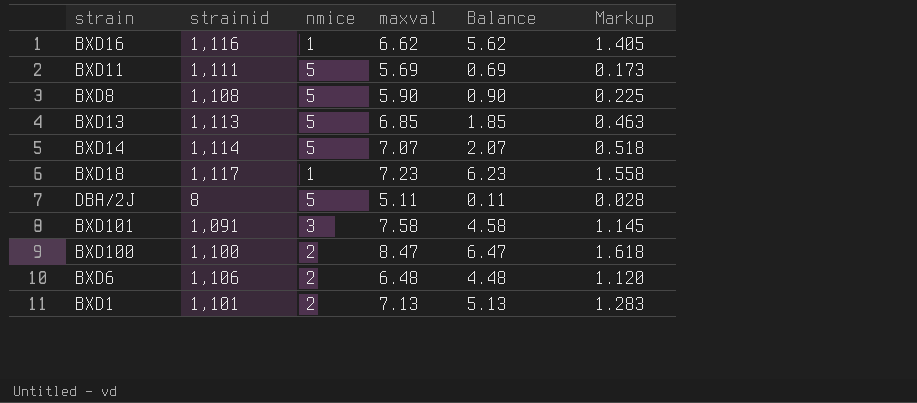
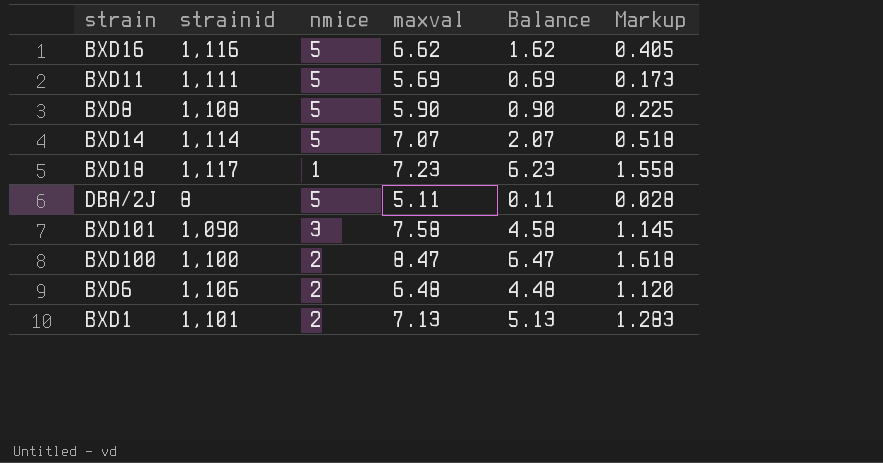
row BXD13: 1,113 | 5 | 6.85 | 1.85 | 0.463 -> none
BXD16 | nmice: 1 -> 5
BXD16 | Balance: 5.62 -> 1.62
BXD16 | Markup: 1.405 -> 0.405
BXD101 | strainid: 1,091 -> 1,090

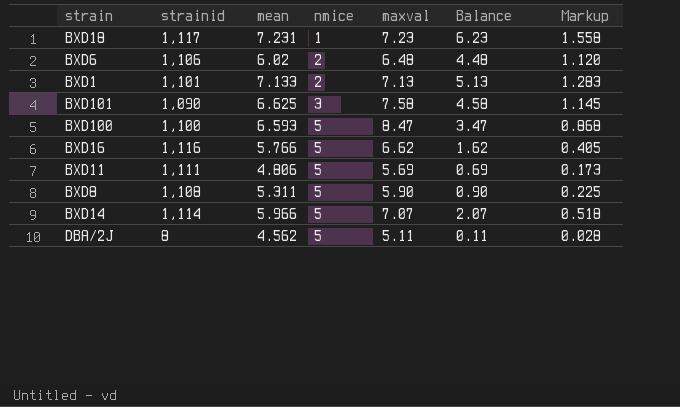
row order: none -> nmice ascending
column mean | position: none -> 3
BXD100 | nmice: 2 -> 5
BXD100 | Balance: 6.47 -> 3.47
BXD100 | Markup: 1.618 -> 0.868

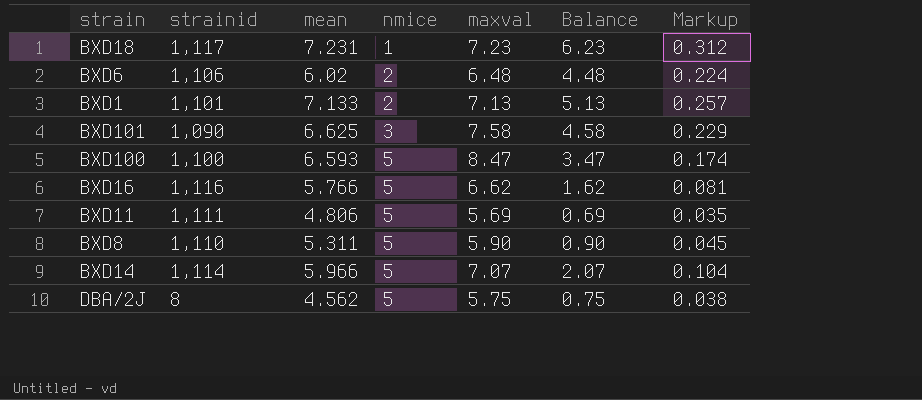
column Markup | formula: [Balance] * 0.25 -> [Balance] * 0.05
BXD8 | strainid: 1,108 -> 1,110
DBA/2J | maxval: 5.11 -> 5.75
DBA/2J | Balance: 0.11 -> 0.75

